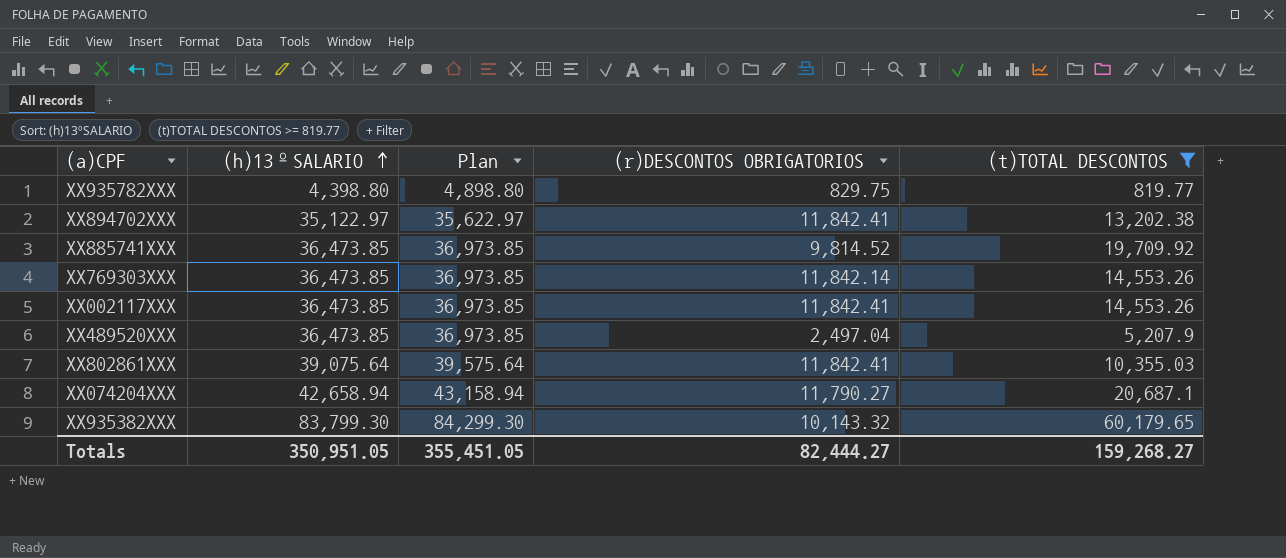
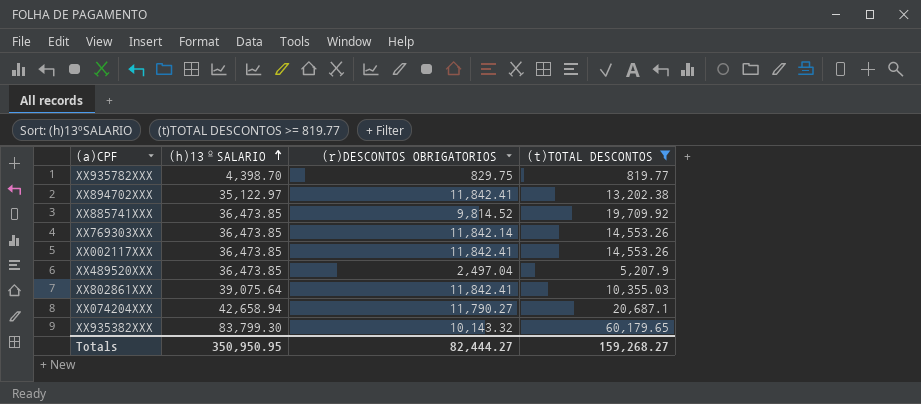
column Plan | formula: [(h)13ºSALARIO] + 500 -> none
XX935782XXX | (h)13ºSALARIO: 4,398.80 -> 4,398.70
Totals | (h)13ºSALARIO: 350,951.05 -> 350,950.95

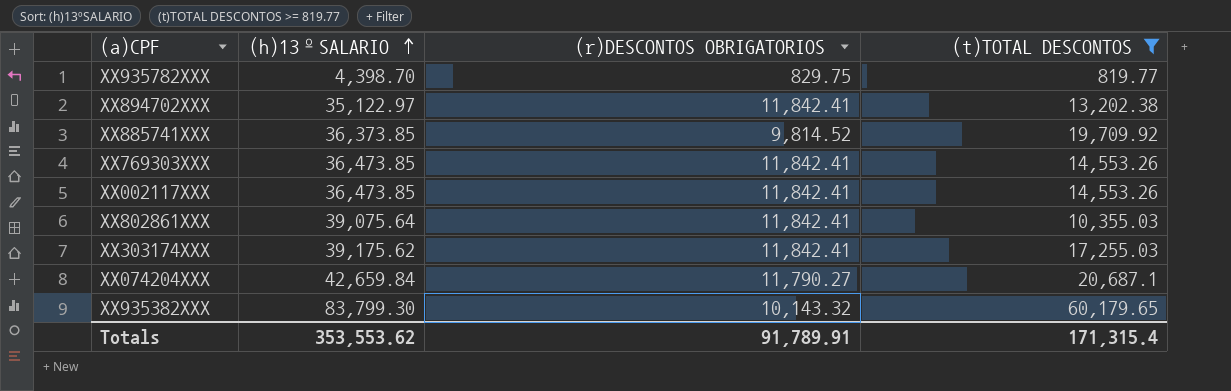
row XX489520XXX: 36,473.85 | 2,497.04 | 5,207.9 -> none
XX885741XXX | (h)13ºSALARIO: 36,473.85 -> 36,373.85
XX769303XXX | (r)DESCONTOS OBRIGATORIOS: 11,842.14 -> 11,842.41
row XX303174XXX: none -> 39,175.62 | 11,842.41 | 17,255.03
XX074204XXX | (h)13ºSALARIO: 42,658.94 -> 42,659.84
Totals | (h)13ºSALARIO: 350,950.95 -> 353,553.62
Totals | (r)DESCONTOS OBRIGATORIOS: 82,444.27 -> 91,789.91
Totals | (t)TOTAL DESCONTOS: 159,268.27 -> 171,315.4

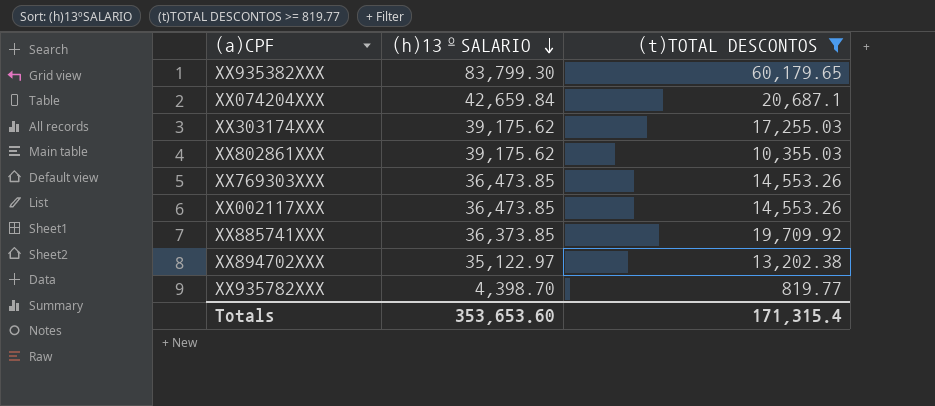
row order: (h)13ºSALARIO ascending -> (h)13ºSALARIO descending
column (r)DESCONTOS OBRIGATORIOS | position: 3 -> none
XX802861XXX | (h)13ºSALARIO: 39,075.64 -> 39,175.62
Totals | (h)13ºSALARIO: 353,553.62 -> 353,653.60

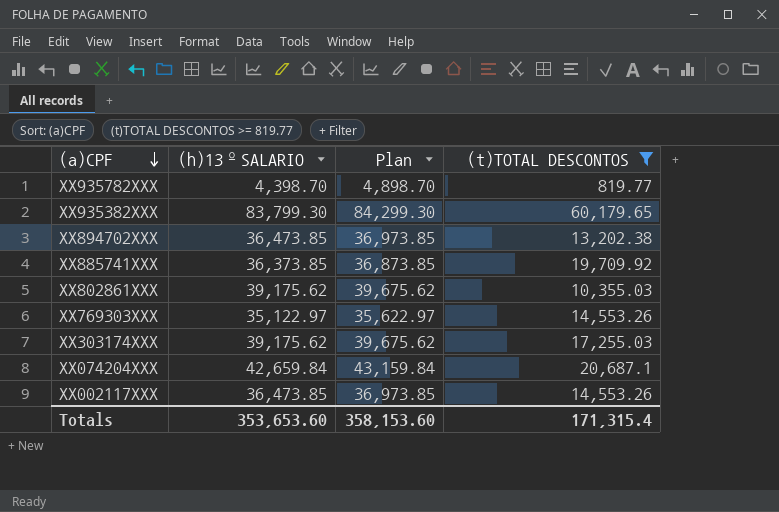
row order: (h)13ºSALARIO descending -> (a)CPF descending
column Plan | formula: none -> [(h)13ºSALARIO] + 500
XX894702XXX | (h)13ºSALARIO: 35,122.97 -> 36,473.85
XX769303XXX | (h)13ºSALARIO: 36,473.85 -> 35,122.97

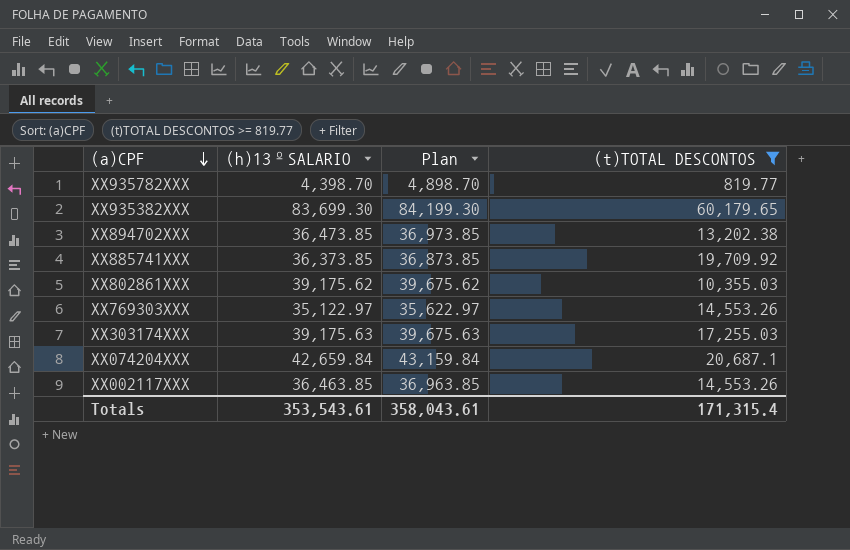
XX935382XXX | (h)13ºSALARIO: 83,799.30 -> 83,699.30
XX935382XXX | Plan: 84,299.30 -> 84,199.30
XX303174XXX | (h)13ºSALARIO: 39,175.62 -> 39,175.63
XX303174XXX | Plan: 39,675.62 -> 39,675.63
XX002117XXX | (h)13ºSALARIO: 36,473.85 -> 36,463.85
XX002117XXX | Plan: 36,973.85 -> 36,963.85
Totals | (h)13ºSALARIO: 353,653.60 -> 353,543.61
Totals | Plan: 358,153.60 -> 358,043.61

